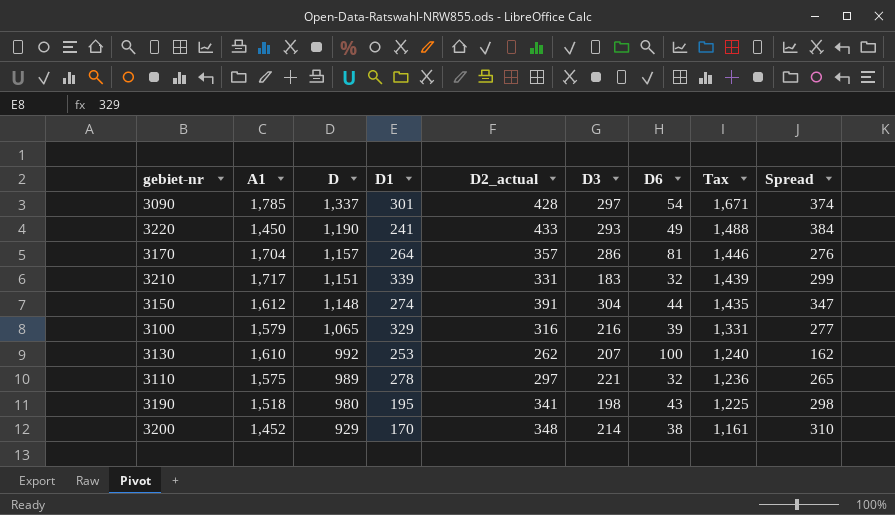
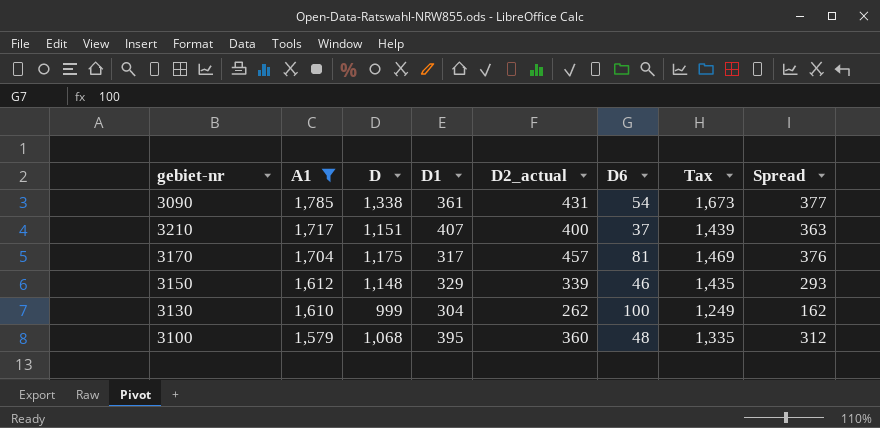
filter: none -> A1 >= 1,579
row order: D descending -> A1 descending
column D3 | position: 6 -> none
3090 | D: 1,337 -> 1,338
3090 | D1: 301 -> 361
3090 | D2_actual: 428 -> 431
3090 | Tax: 1,671 -> 1,673
3090 | Spread: 374 -> 377
3210 | D1: 339 -> 407
3210 | D2_actual: 331 -> 400
3210 | D6: 32 -> 37
3210 | Spread: 299 -> 363
3170 | D: 1,157 -> 1,175
3170 | D1: 264 -> 317
3170 | D2_actual: 357 -> 457
3170 | Tax: 1,446 -> 1,469
3170 | Spread: 276 -> 376
3150 | D1: 274 -> 329
3150 | D2_actual: 391 -> 339
3150 | D6: 44 -> 46
3150 | Spread: 347 -> 293
3130 | D: 992 -> 999
3130 | D1: 253 -> 304
3130 | Tax: 1,240 -> 1,249
3100 | D: 1,065 -> 1,068
3100 | D1: 329 -> 395
3100 | D2_actual: 316 -> 360
3100 | D6: 39 -> 48
3100 | Tax: 1,331 -> 1,335
3100 | Spread: 277 -> 312

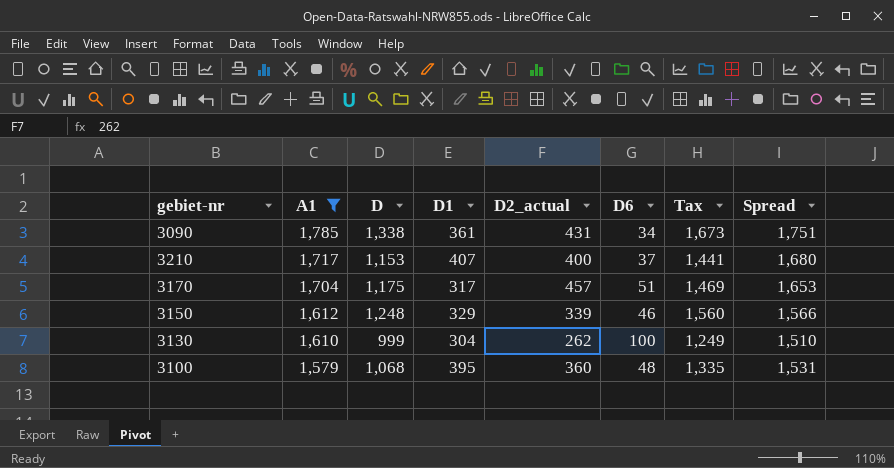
column Spread | formula: [D2_actual] - [D6] -> [A1] - [D6]
3090 | D6: 54 -> 34
3210 | D: 1,151 -> 1,153
3210 | Tax: 1,439 -> 1,441
3170 | D6: 81 -> 51
3150 | D: 1,148 -> 1,248
3150 | Tax: 1,435 -> 1,560

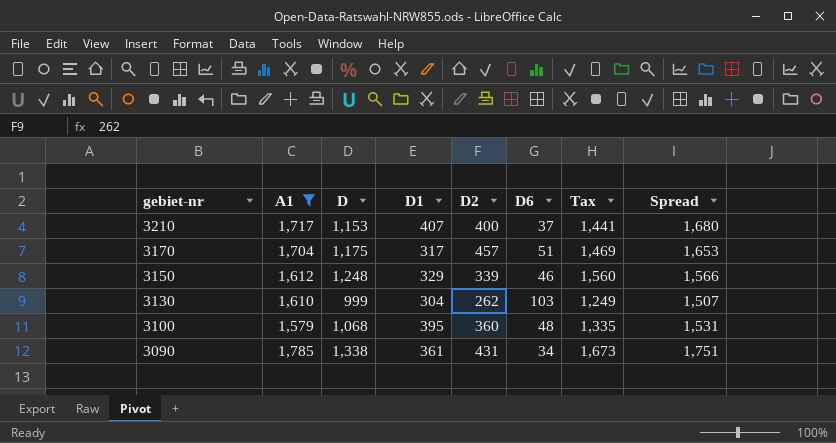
row order: A1 descending -> gebiet-nr descending
column name: D2_actual -> D2
3130 | D6: 100 -> 103
3130 | Spread: 1,510 -> 1,507

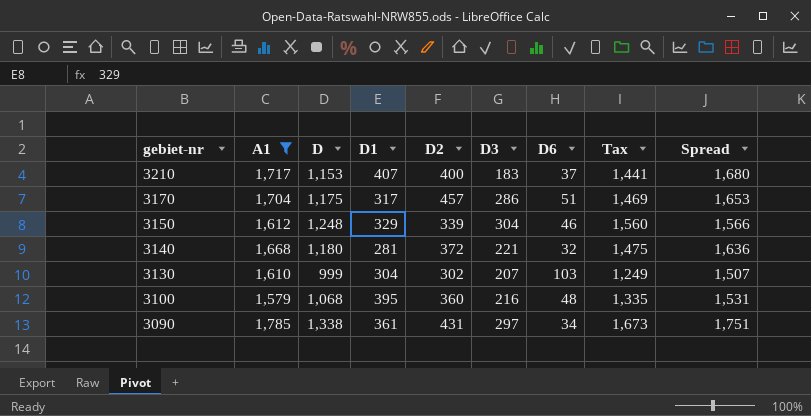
column D3 | position: none -> 6
row 3140: none -> 1,668 | 1,180 | 281 | 372 | 221 | 32 | 1,475 | 1,636
3130 | D2: 262 -> 302

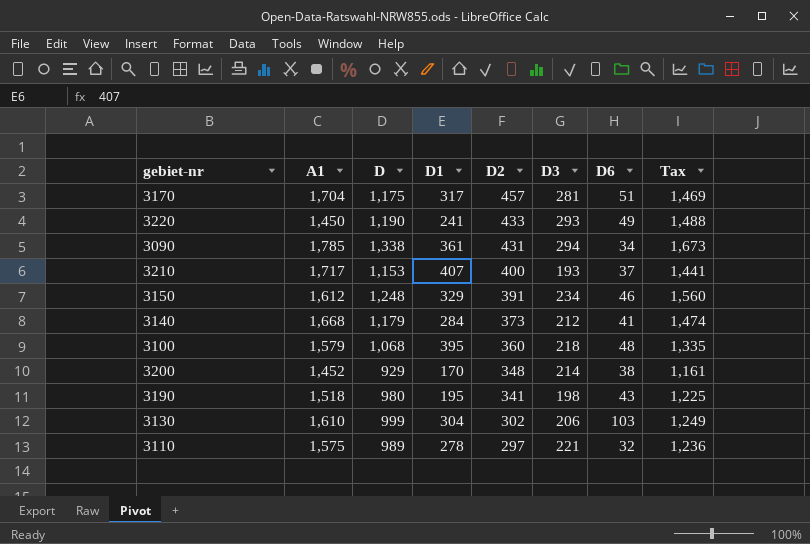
filter: A1 >= 1,579 -> none
row order: gebiet-nr descending -> D2 descending
column Spread | formula: [A1] - [D6] -> none
3170 | D3: 286 -> 281
3090 | D3: 297 -> 294
3210 | D3: 183 -> 193
3150 | D2: 339 -> 391
3150 | D3: 304 -> 234
3140 | D: 1,180 -> 1,179
3140 | D1: 281 -> 284
3140 | D2: 372 -> 373
3140 | D3: 221 -> 212
3140 | D6: 32 -> 41
3140 | Tax: 1,475 -> 1,474
3100 | D3: 216 -> 218
3130 | D3: 207 -> 206

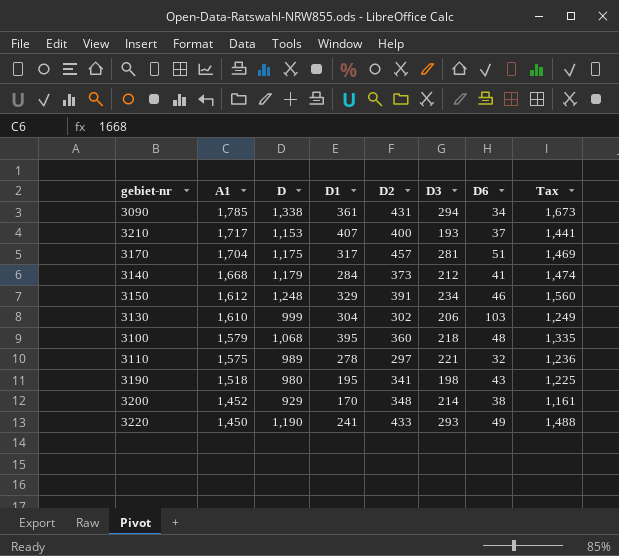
row order: D2 descending -> A1 descending

